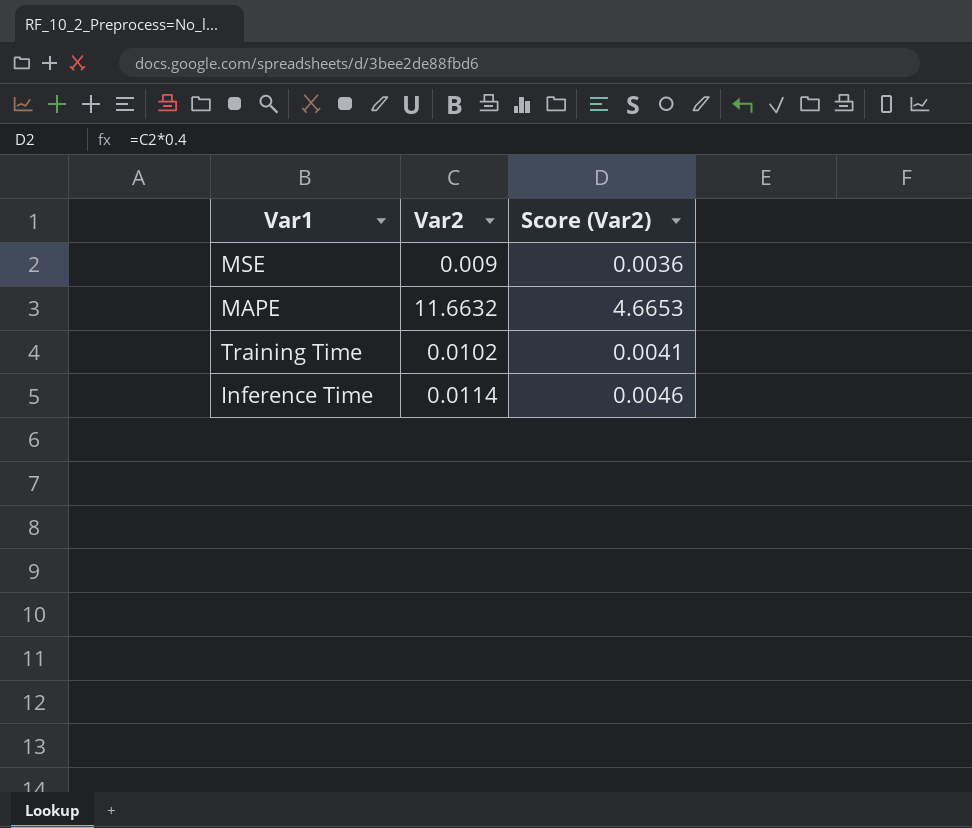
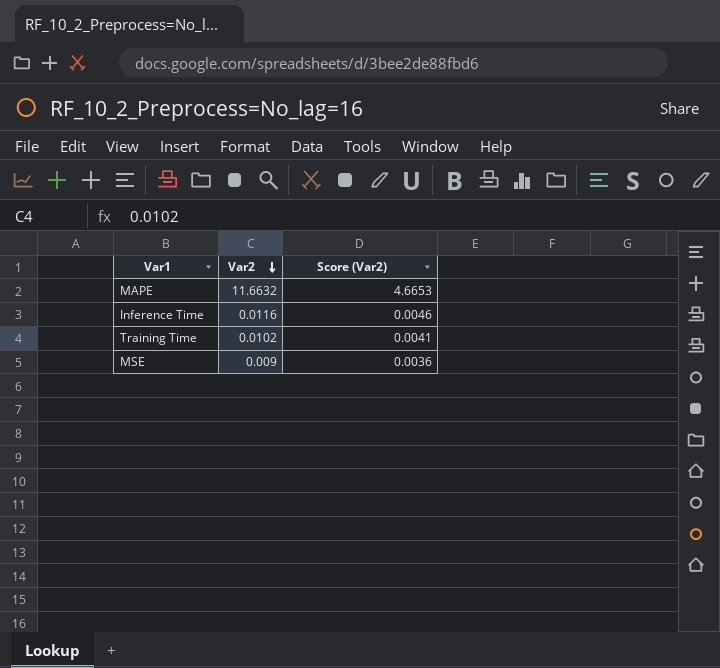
row order: none -> Var2 descending
Inference Time | Var2: 0.0114 -> 0.0116

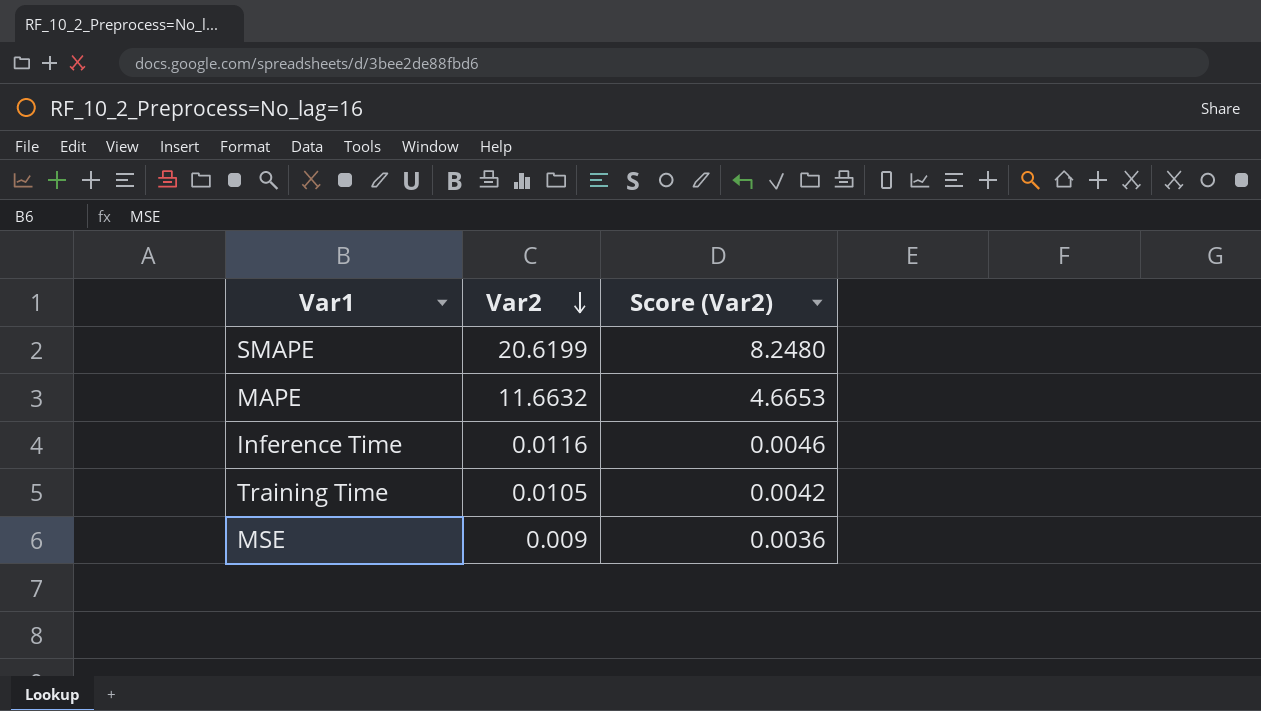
row SMAPE: none -> 20.6199 | 8.2480
Training Time | Var2: 0.0102 -> 0.0105
Training Time | Score (Var2): 0.0041 -> 0.0042

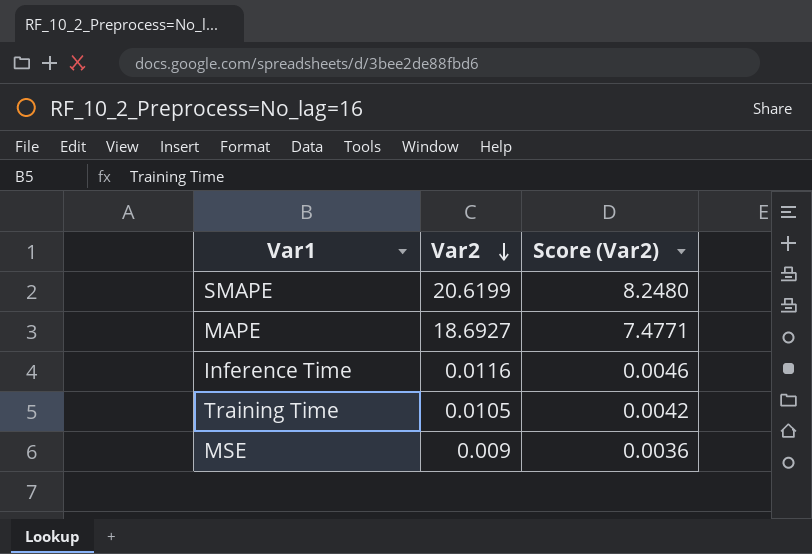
MAPE | Var2: 11.6632 -> 18.6927
MAPE | Score (Var2): 4.6653 -> 7.4771

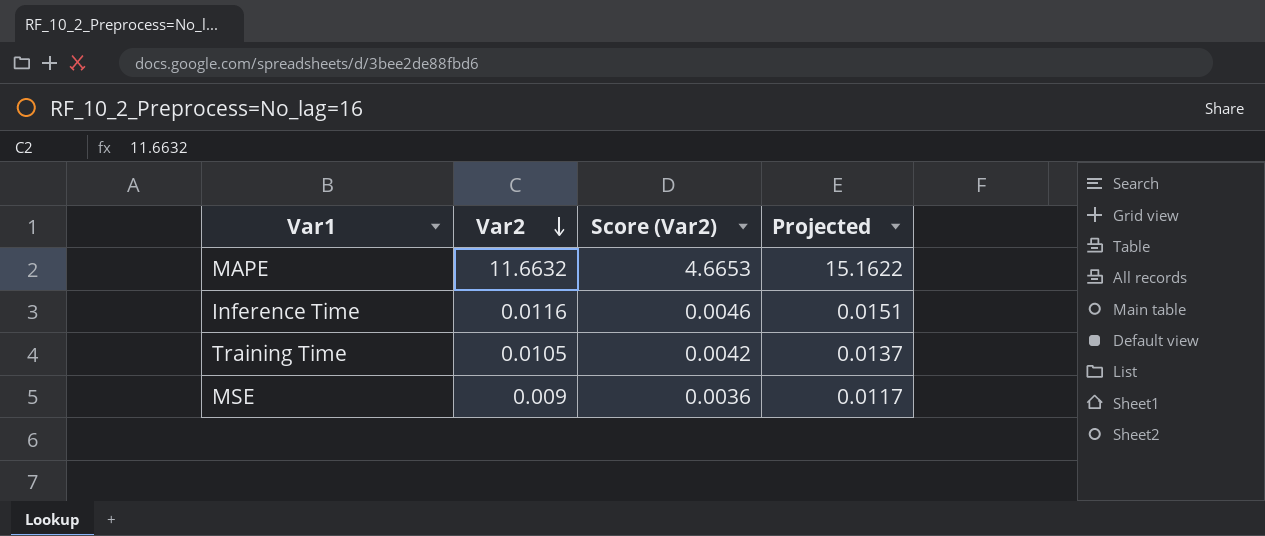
column Projected | formula: none -> [Var2] * 1.3
row SMAPE: 20.6199 | 8.2480 -> none
MAPE | Var2: 18.6927 -> 11.6632
MAPE | Score (Var2): 7.4771 -> 4.6653

